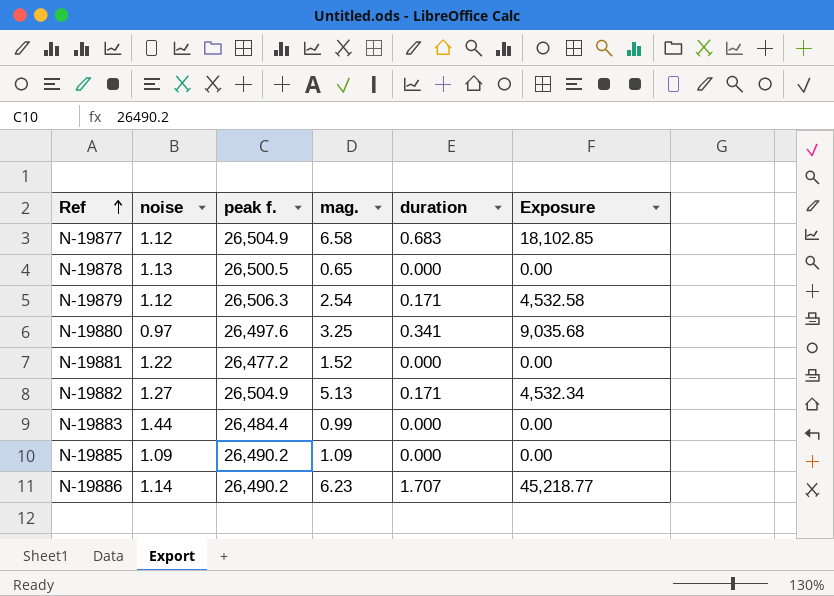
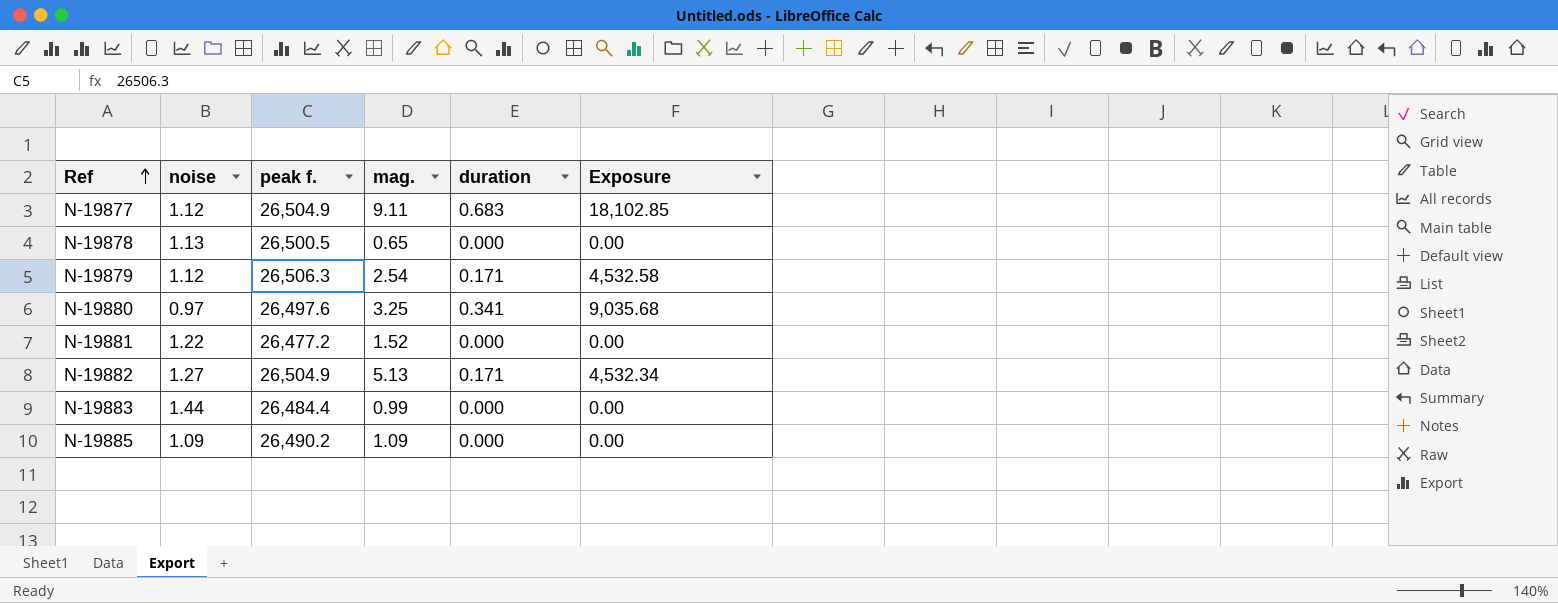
row N-19886: 1.14 | 26,490.2 | 6.23 | 1.707 | 45,218.77 -> none
N-19877 | mag.: 6.58 -> 9.11

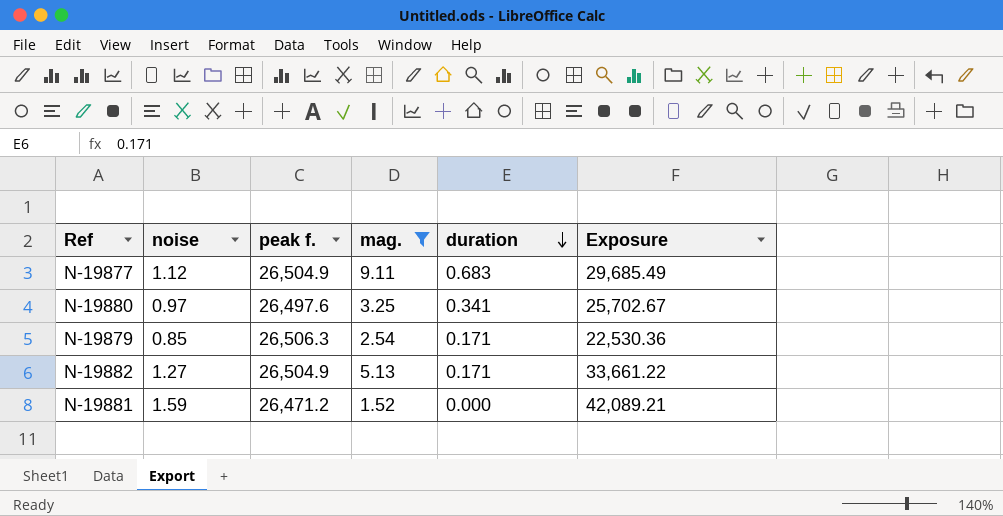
filter: none -> mag. >= 1.52
row order: Ref ascending -> duration descending
column Exposure | formula: [peak f.] * [duration] -> [noise] * [peak f.]
N-19879 | noise: 1.12 -> 0.85
N-19881 | noise: 1.22 -> 1.59
N-19881 | peak f.: 26,477.2 -> 26,471.2

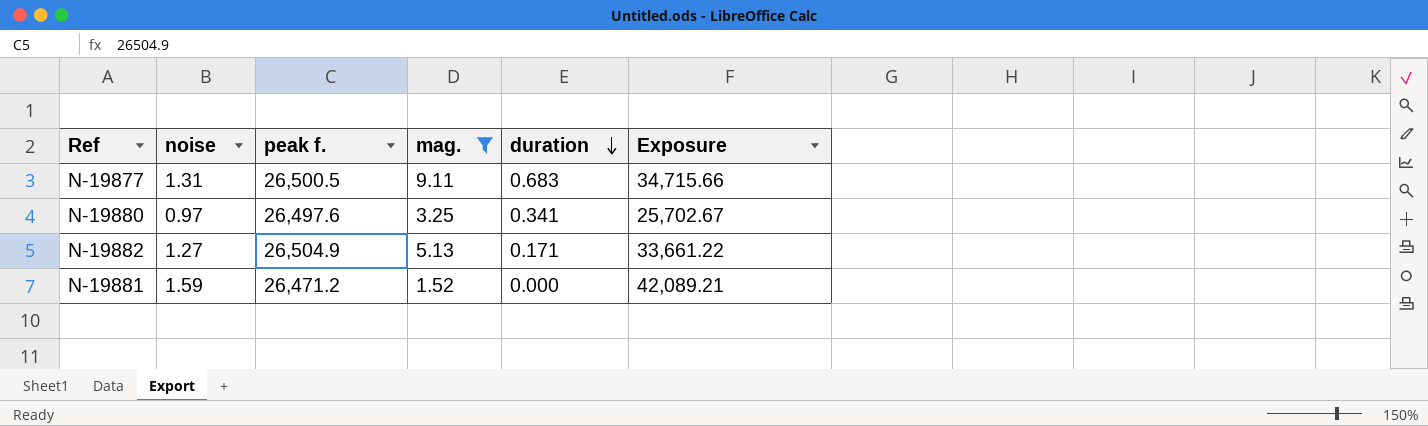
row N-19879: 0.85 | 26,506.3 | 2.54 | 0.171 | 22,530.36 -> none
N-19877 | noise: 1.12 -> 1.31
N-19877 | peak f.: 26,504.9 -> 26,500.5
N-19877 | Exposure: 29,685.49 -> 34,715.66

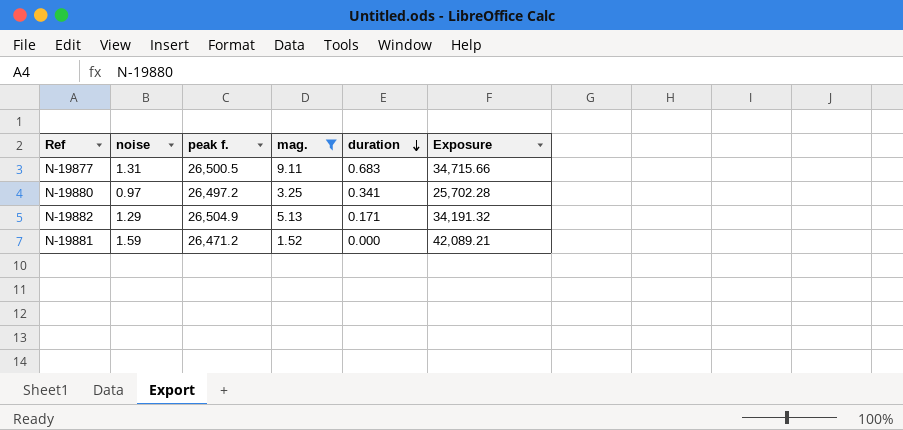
N-19880 | peak f.: 26,497.6 -> 26,497.2
N-19880 | Exposure: 25,702.67 -> 25,702.28
N-19882 | noise: 1.27 -> 1.29
N-19882 | Exposure: 33,661.22 -> 34,191.32

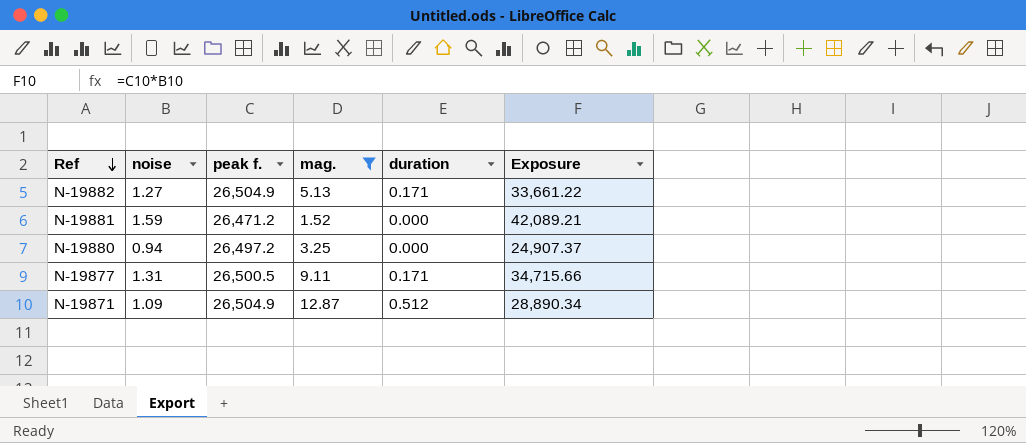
row order: duration descending -> Ref descending
N-19882 | noise: 1.29 -> 1.27
N-19882 | Exposure: 34,191.32 -> 33,661.22
N-19880 | noise: 0.97 -> 0.94
N-19880 | duration: 0.341 -> 0.000
N-19880 | Exposure: 25,702.28 -> 24,907.37
N-19877 | duration: 0.683 -> 0.171
row N-19871: none -> 1.09 | 26,504.9 | 12.87 | 0.512 | 28,890.34

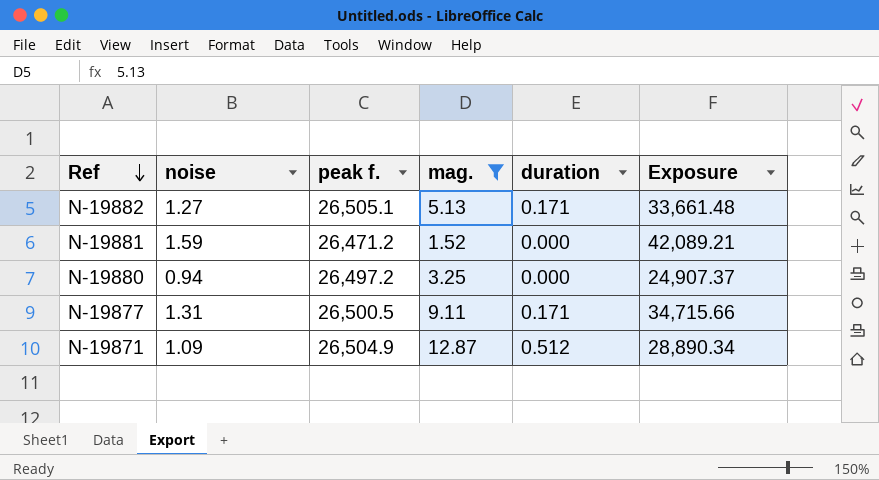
N-19882 | peak f.: 26,504.9 -> 26,505.1
N-19882 | Exposure: 33,661.22 -> 33,661.48

